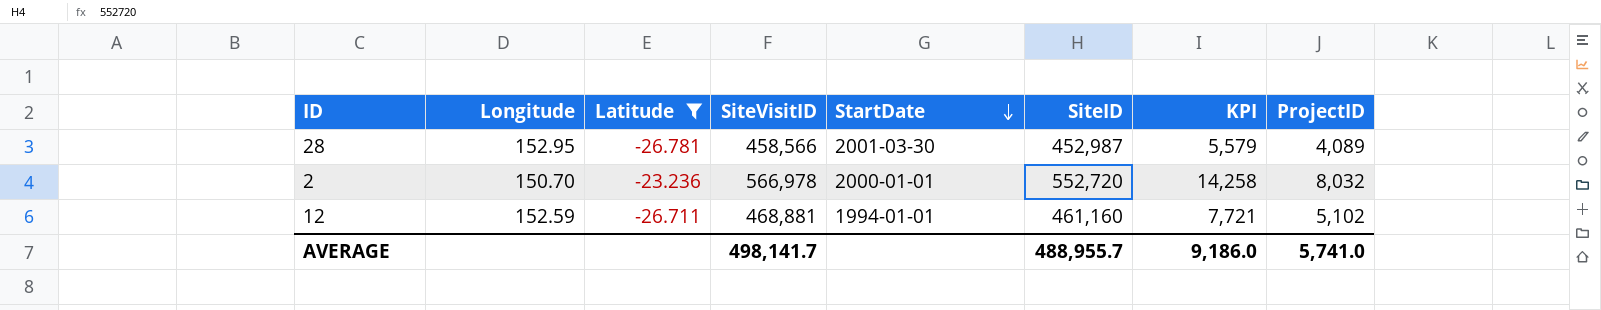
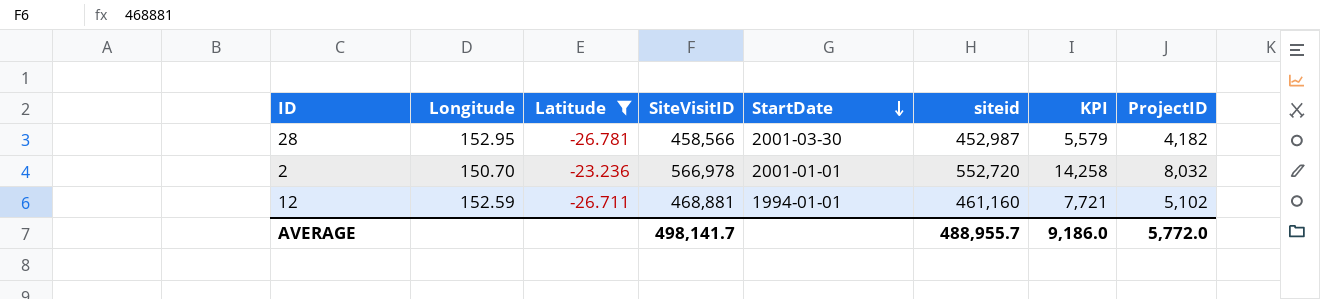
column name: SiteID -> siteid
28 | ProjectID: 4,089 -> 4,182
2 | StartDate: 2000-01-01 -> 2001-01-01
AVERAGE | ProjectID: 5,741.0 -> 5,772.0

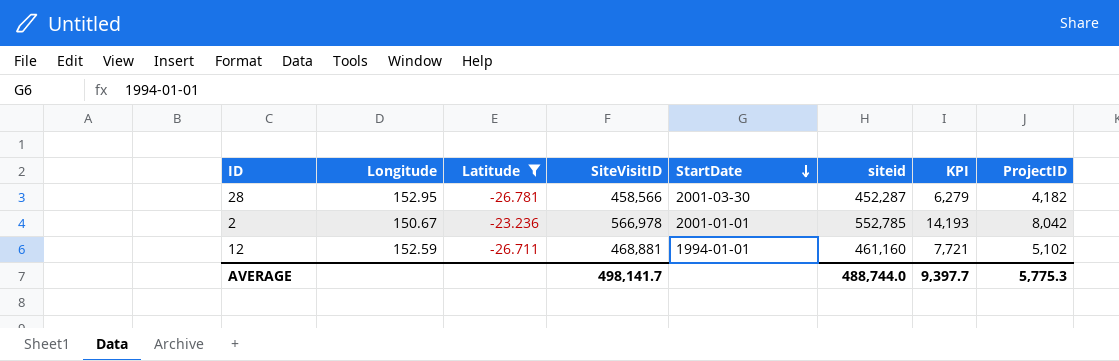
28 | siteid: 452,987 -> 452,287
28 | KPI: 5,579 -> 6,279
2 | Longitude: 150.70 -> 150.67
2 | siteid: 552,720 -> 552,785
2 | KPI: 14,258 -> 14,193
2 | ProjectID: 8,032 -> 8,042
AVERAGE | siteid: 488,955.7 -> 488,744.0
AVERAGE | KPI: 9,186.0 -> 9,397.7
AVERAGE | ProjectID: 5,772.0 -> 5,775.3

